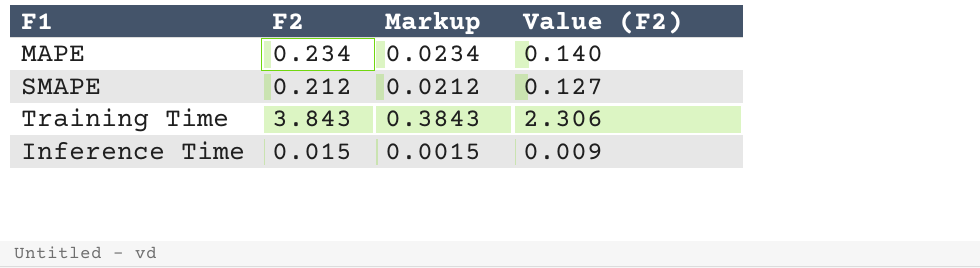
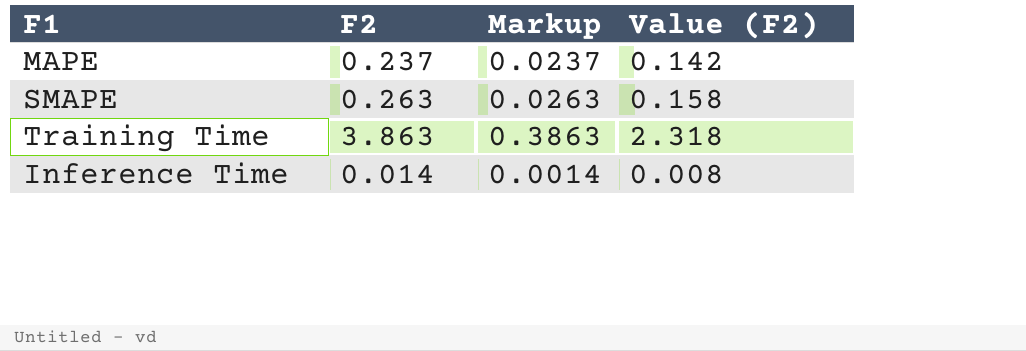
MAPE | F2: 0.234 -> 0.237
MAPE | Markup: 0.0234 -> 0.0237
MAPE | Value (F2): 0.140 -> 0.142
SMAPE | F2: 0.212 -> 0.263
SMAPE | Markup: 0.0212 -> 0.0263
SMAPE | Value (F2): 0.127 -> 0.158
Training Time | F2: 3.843 -> 3.863
Training Time | Markup: 0.3843 -> 0.3863
Training Time | Value (F2): 2.306 -> 2.318
Inference Time | F2: 0.015 -> 0.014
Inference Time | Markup: 0.0015 -> 0.0014
Inference Time | Value (F2): 0.009 -> 0.008

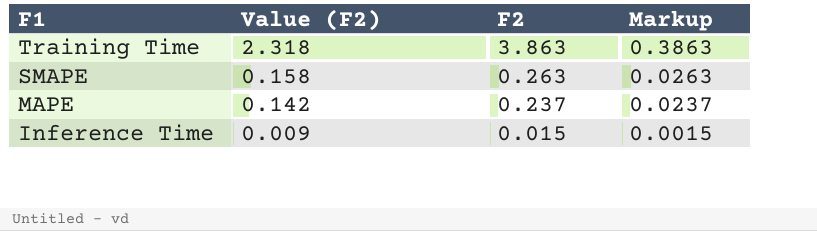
row order: none -> F1 descending
column Value (F2) | position: 4 -> 2
Inference Time | Value (F2): 0.008 -> 0.009
Inference Time | F2: 0.014 -> 0.015
Inference Time | Markup: 0.0014 -> 0.0015

